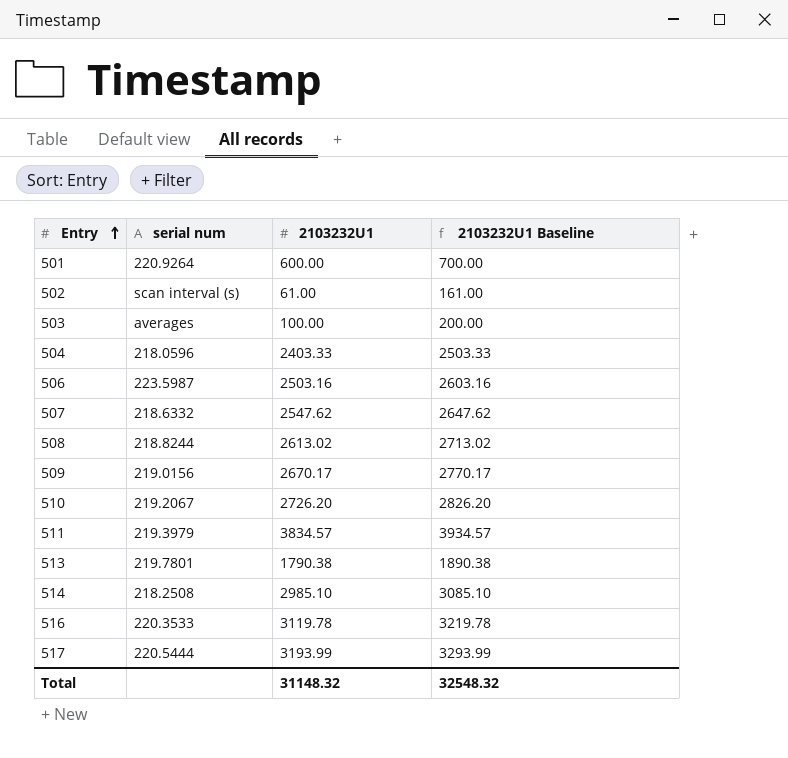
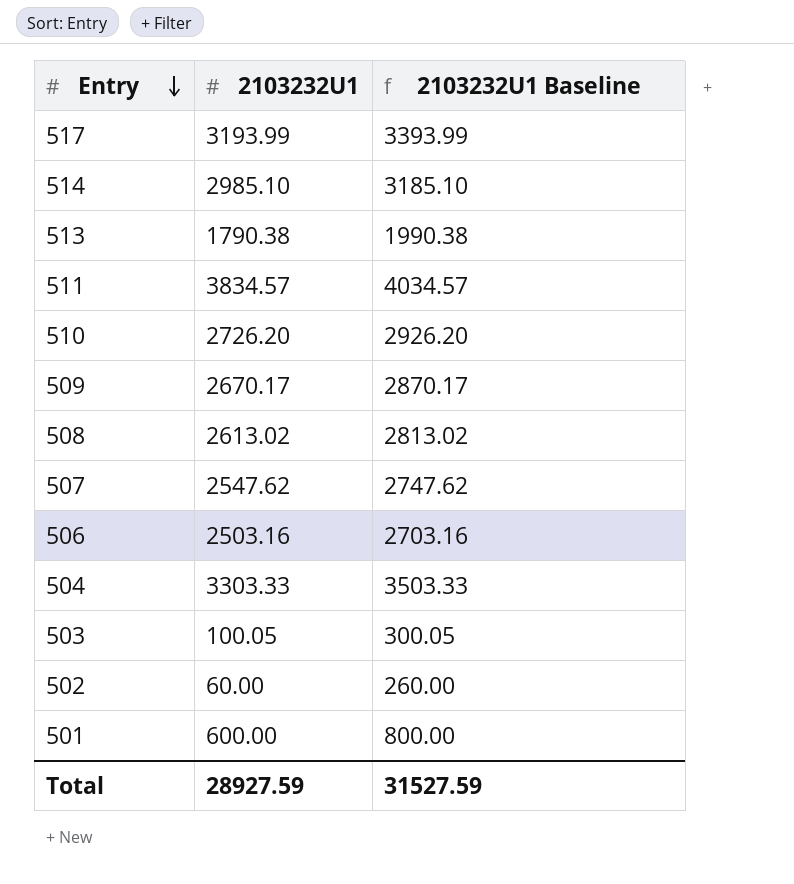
row order: Entry ascending -> Entry descending
column serial num | position: 2 -> none
column 2103232U1 Baseline | formula: [2103232U1] + 100 -> [2103232U1] + 200
row 516: 220.3533 | 3119.78 | 3219.78 -> none
504 | 2103232U1: 2403.33 -> 3303.33
503 | 2103232U1: 100.00 -> 100.05
502 | 2103232U1: 61.00 -> 60.00
Total | 2103232U1: 31148.32 -> 28927.59
Total | 2103232U1 Baseline: 32548.32 -> 31527.59

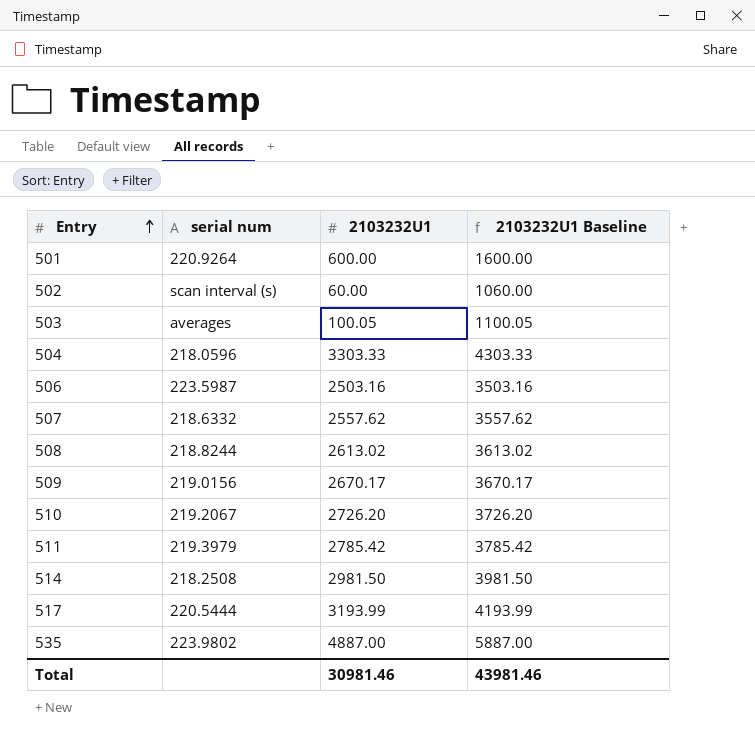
row order: Entry descending -> Entry ascending
column serial num | position: none -> 2
column 2103232U1 Baseline | formula: [2103232U1] + 200 -> [2103232U1] + 1000
row 513: 1790.38 | 1990.38 -> none
507 | 2103232U1: 2547.62 -> 2557.62
511 | 2103232U1: 3834.57 -> 2785.42
514 | 2103232U1: 2985.10 -> 2981.50
row 535: none -> 223.9802 | 4887.00 | 5887.00
Total | 2103232U1: 28927.59 -> 30981.46
Total | 2103232U1 Baseline: 31527.59 -> 43981.46

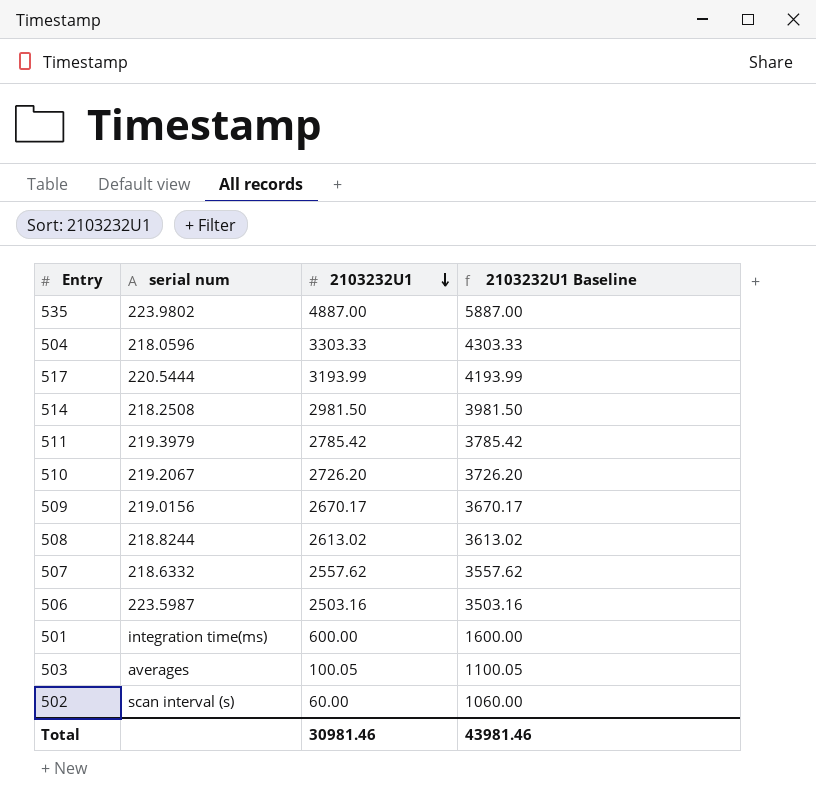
row order: Entry ascending -> 2103232U1 descending
501 | serial num: 220.9264 -> integration time(ms)

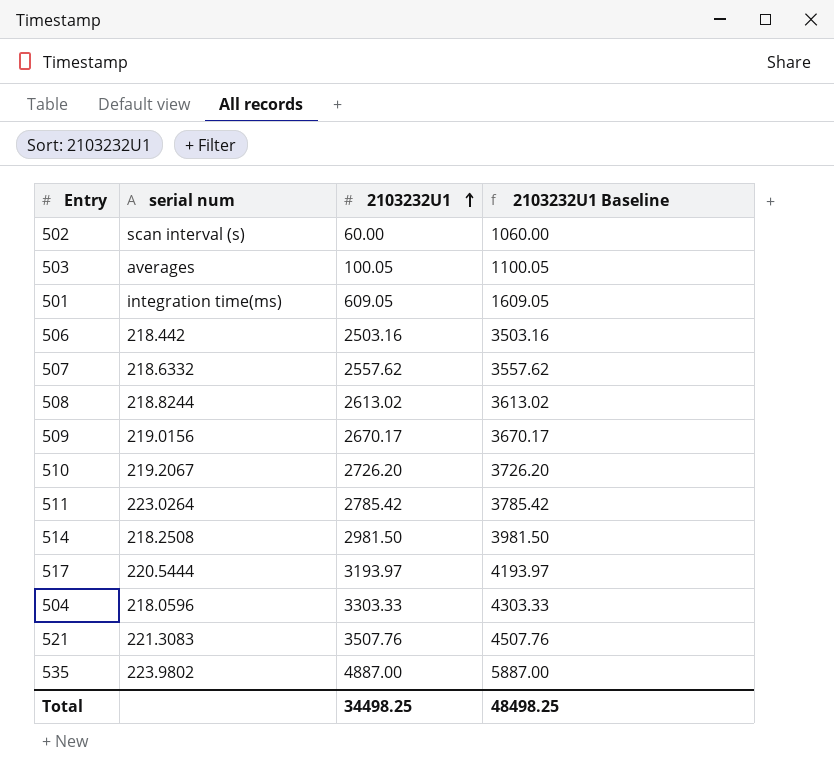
row order: 2103232U1 descending -> 2103232U1 ascending
501 | 2103232U1: 600.00 -> 609.05
501 | 2103232U1 Baseline: 1600.00 -> 1609.05
506 | serial num: 223.5987 -> 218.442
511 | serial num: 219.3979 -> 223.0264
517 | 2103232U1: 3193.99 -> 3193.97
517 | 2103232U1 Baseline: 4193.99 -> 4193.97
row 521: none -> 221.3083 | 3507.76 | 4507.76
Total | 2103232U1: 30981.46 -> 34498.25
Total | 2103232U1 Baseline: 43981.46 -> 48498.25

